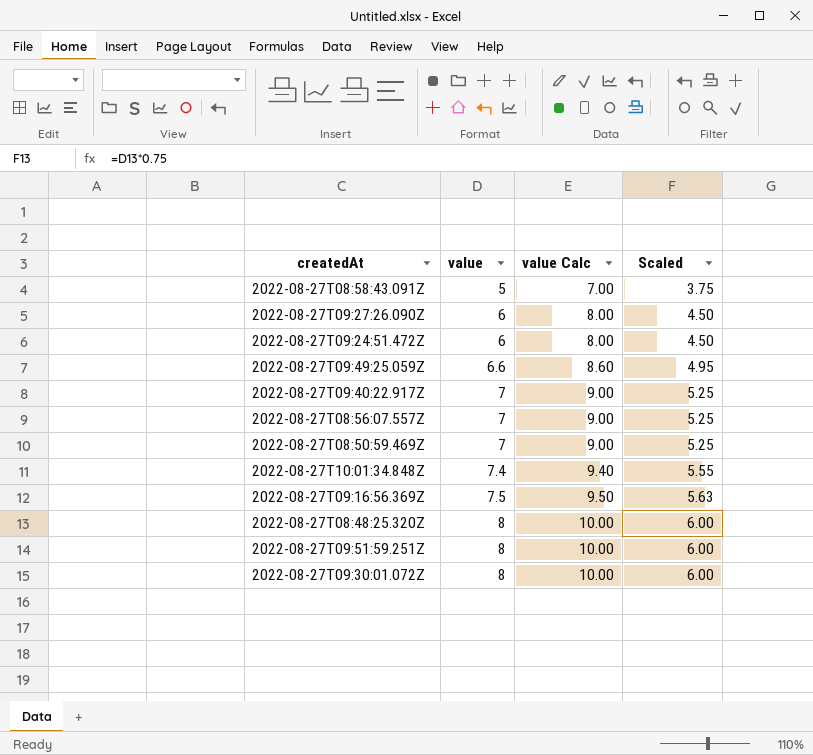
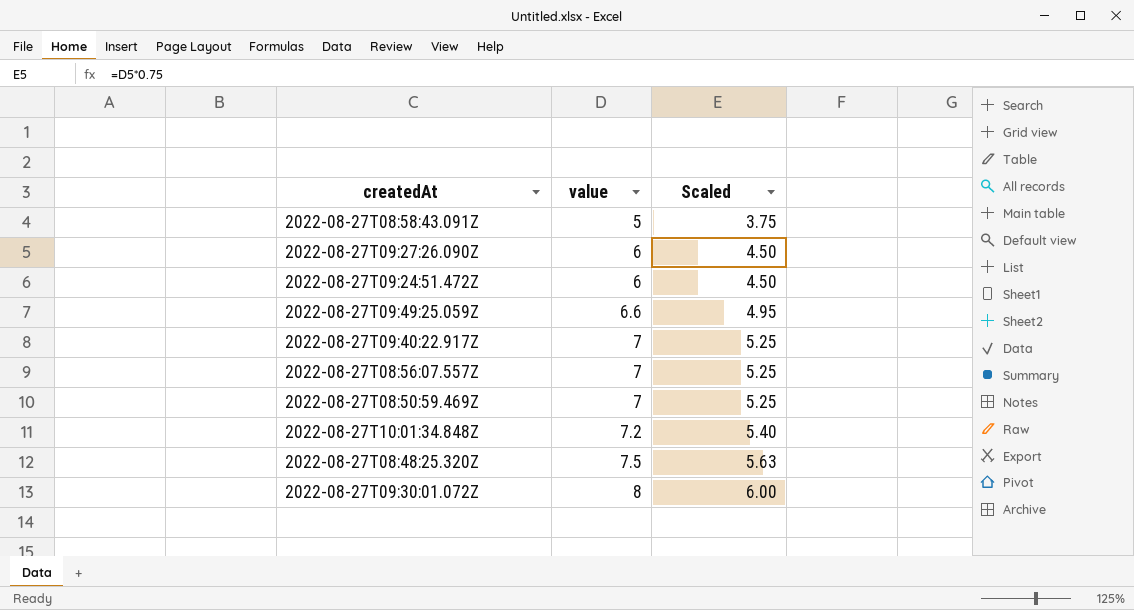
column value Calc | formula: [value] + 2 -> none
row 2022-08-27T09:16:56.369Z: 7.5 | 9.50 | 5.63 -> none
row 2022-08-27T09:51:59.251Z: 8 | 10.00 | 6.00 -> none
2022-08-27T10:01:34.848Z | value: 7.4 -> 7.2
2022-08-27T10:01:34.848Z | Scaled: 5.55 -> 5.40
2022-08-27T08:48:25.320Z | value: 8 -> 7.5
2022-08-27T08:48:25.320Z | Scaled: 6.00 -> 5.63

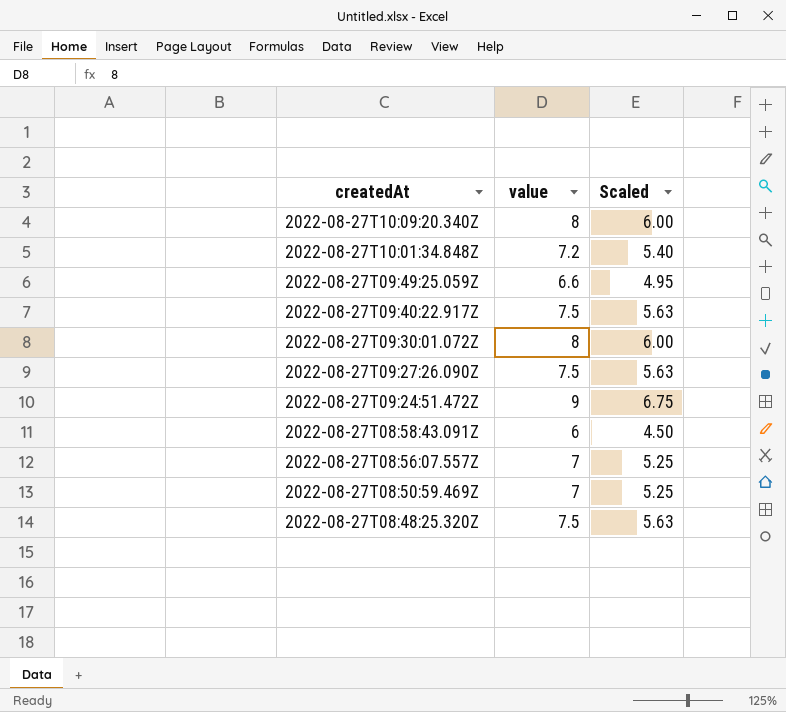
row order: value ascending -> createdAt descending
row 2022-08-27T10:09:20.340Z: none -> 8 | 6.00
2022-08-27T09:40:22.917Z | value: 7 -> 7.5
2022-08-27T09:40:22.917Z | Scaled: 5.25 -> 5.63
2022-08-27T09:27:26.090Z | value: 6 -> 7.5
2022-08-27T09:27:26.090Z | Scaled: 4.50 -> 5.63
2022-08-27T09:24:51.472Z | value: 6 -> 9
2022-08-27T09:24:51.472Z | Scaled: 4.50 -> 6.75
2022-08-27T08:58:43.091Z | value: 5 -> 6
2022-08-27T08:58:43.091Z | Scaled: 3.75 -> 4.50

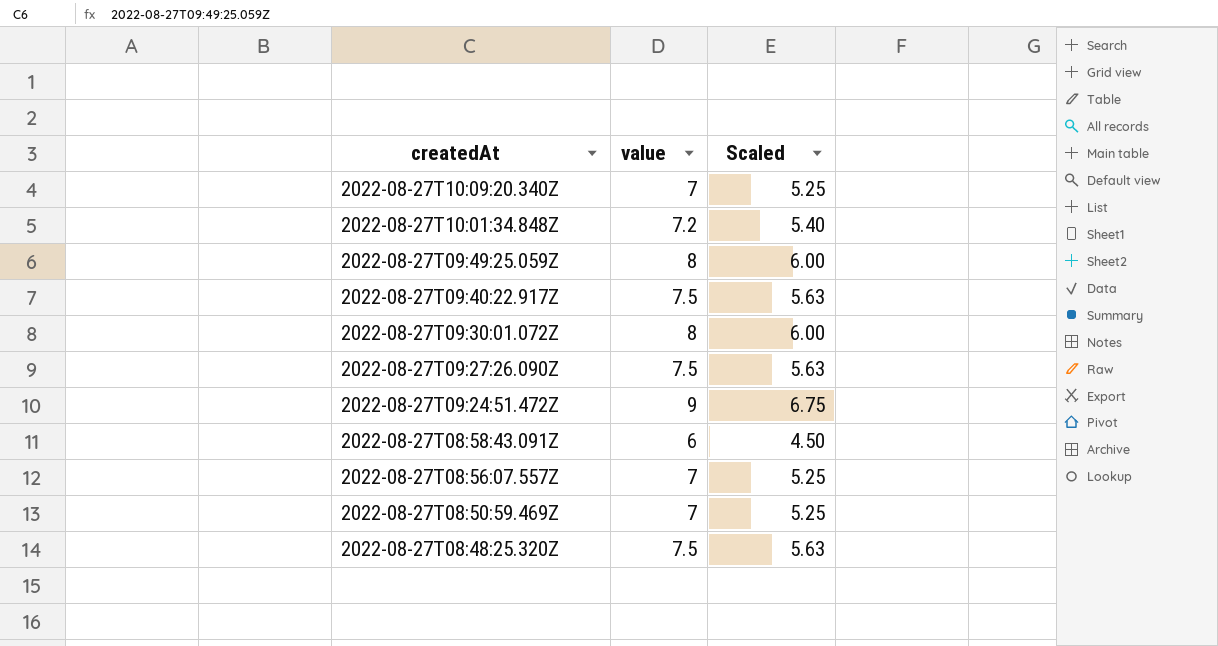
2022-08-27T10:09:20.340Z | value: 8 -> 7
2022-08-27T10:09:20.340Z | Scaled: 6.00 -> 5.25
2022-08-27T09:49:25.059Z | value: 6.6 -> 8
2022-08-27T09:49:25.059Z | Scaled: 4.95 -> 6.00

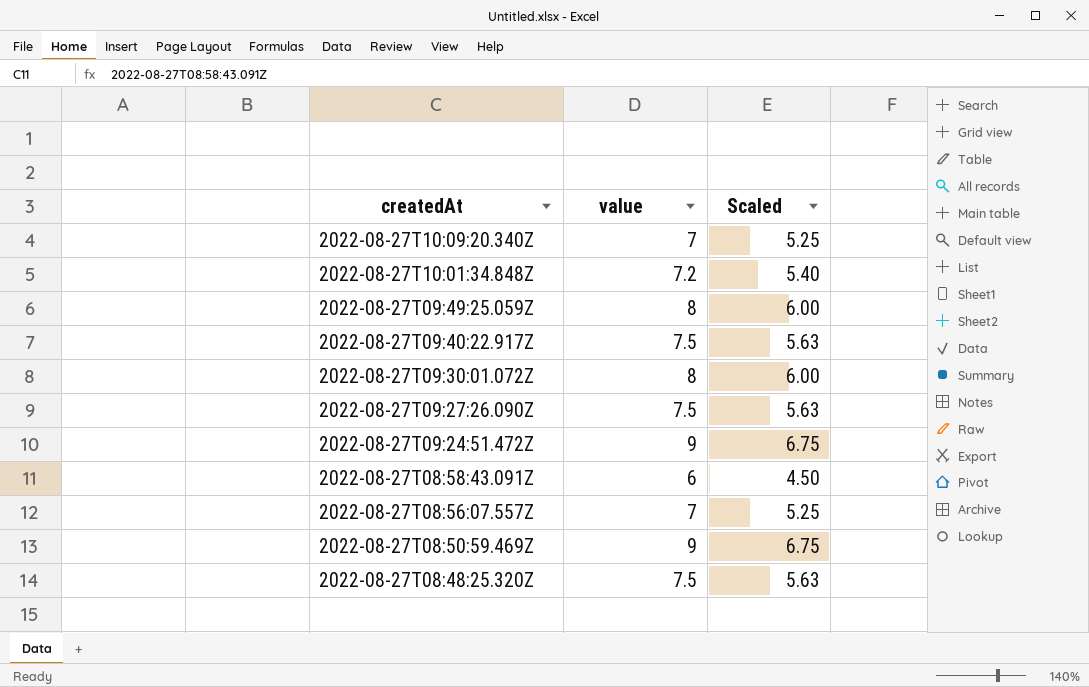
2022-08-27T08:50:59.469Z | value: 7 -> 9
2022-08-27T08:50:59.469Z | Scaled: 5.25 -> 6.75

